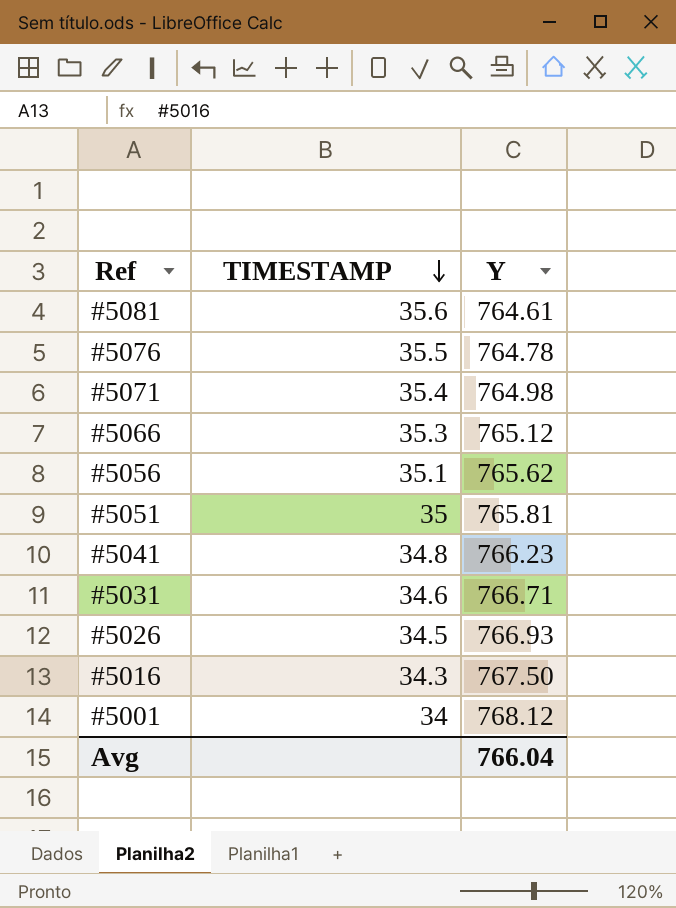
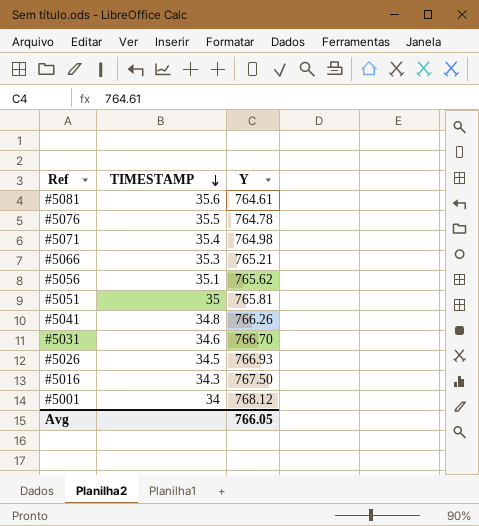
#5066 | Y: 765.12 -> 765.21
#5041 | Y: 766.23 -> 766.26
#5031 | Y: 766.71 -> 766.70
Avg | Y: 766.04 -> 766.05

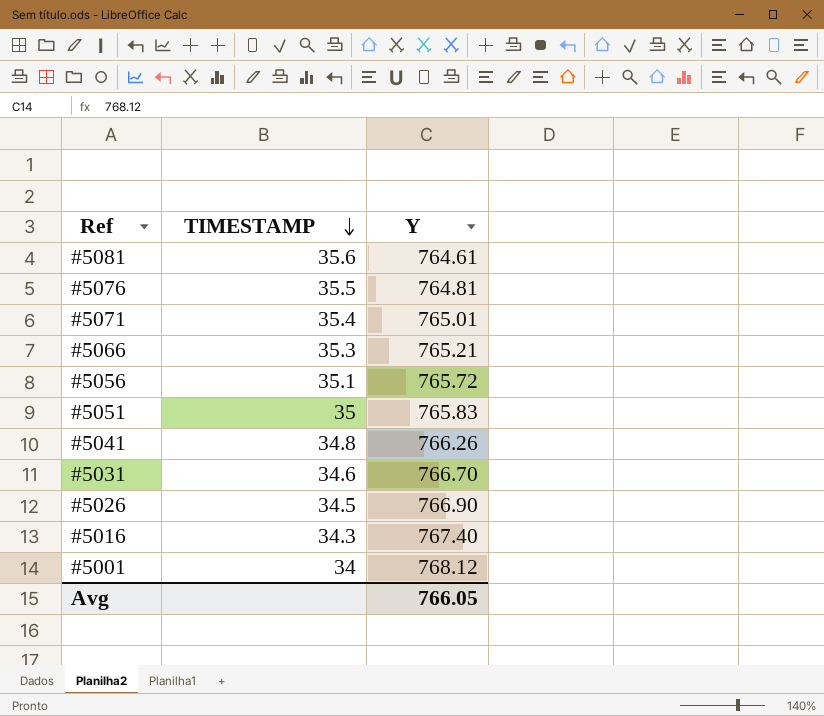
#5076 | Y: 764.78 -> 764.81
#5071 | Y: 764.98 -> 765.01
#5056 | Y: 765.62 -> 765.72
#5051 | Y: 765.81 -> 765.83
#5026 | Y: 766.93 -> 766.90
#5016 | Y: 767.50 -> 767.40

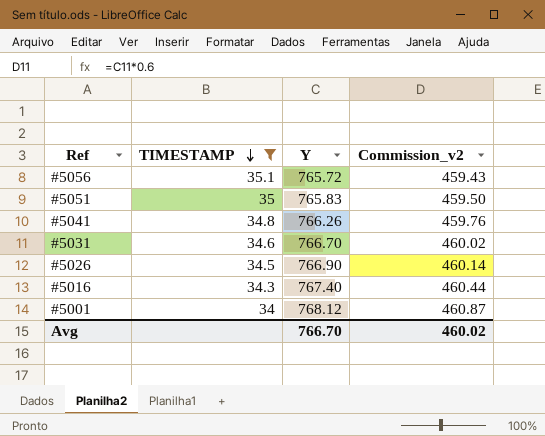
filter: none -> TIMESTAMP <= 35.1
column Commission_v2 | formula: none -> [Y] * 0.6
Avg | Y: 766.05 -> 766.70

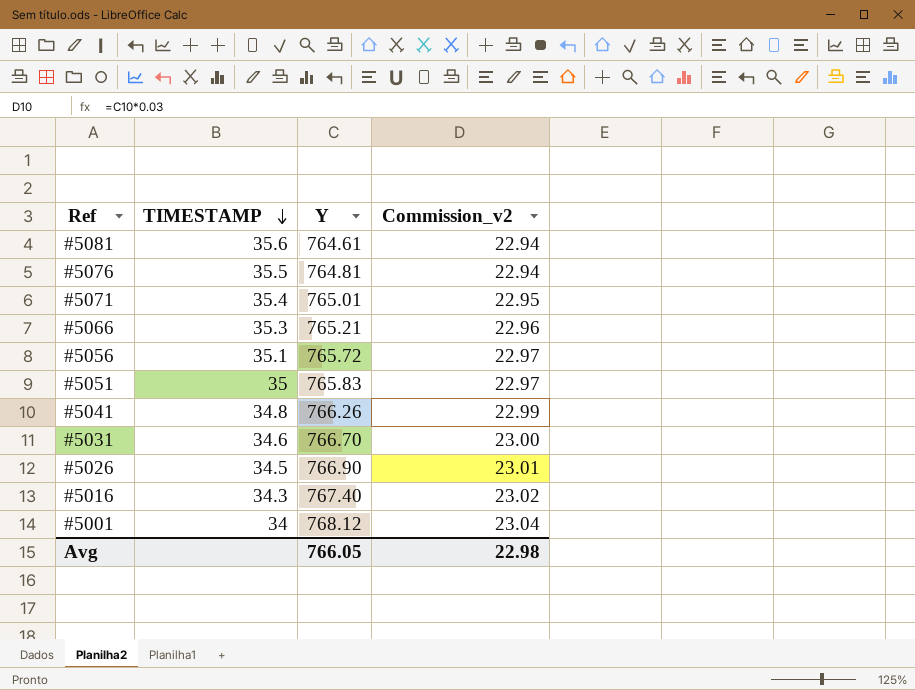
filter: TIMESTAMP <= 35.1 -> none
column Commission_v2 | formula: [Y] * 0.6 -> [Y] * 0.03
Avg | Y: 766.70 -> 766.05
Avg | Commission_v2: 460.02 -> 22.98

